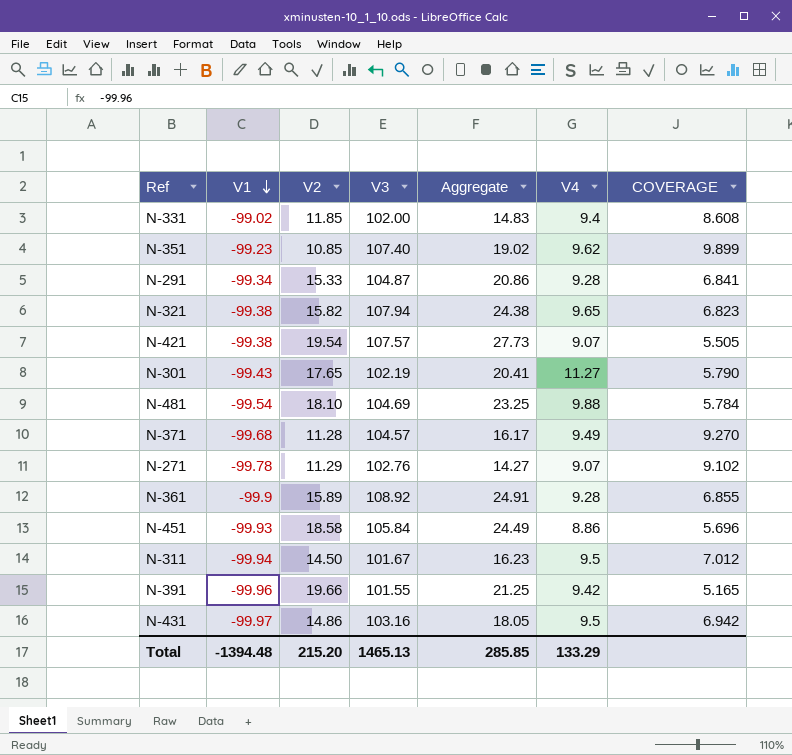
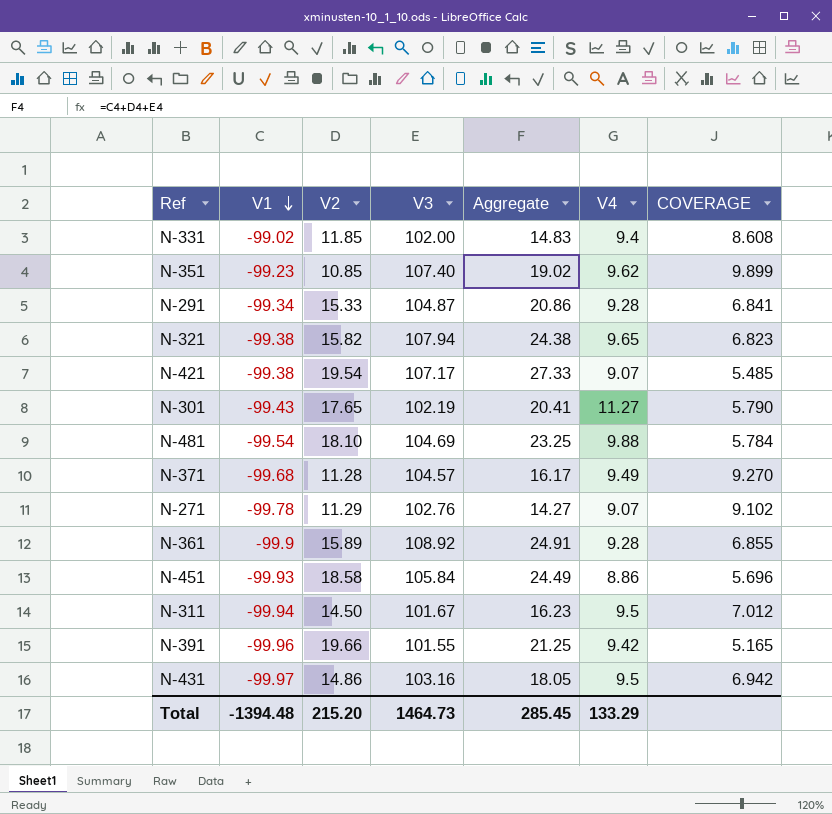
N-421 | V3: 107.57 -> 107.17
N-421 | Aggregate: 27.73 -> 27.33
N-421 | COVERAGE: 5.505 -> 5.485
Total | V3: 1465.13 -> 1464.73
Total | Aggregate: 285.85 -> 285.45

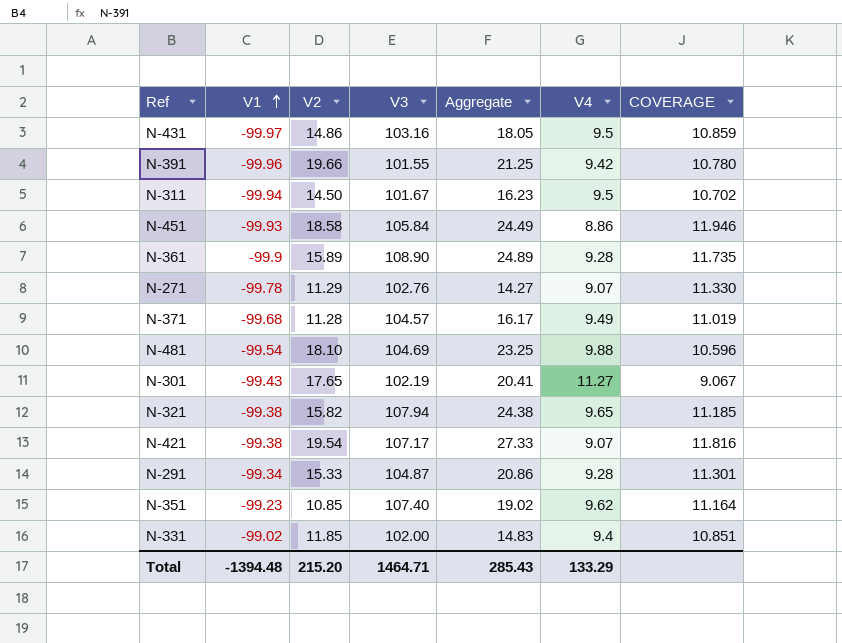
row order: V1 descending -> V1 ascending
column COVERAGE | formula: [V3] / [V2] -> [V3] / [V4]
N-361 | V3: 108.92 -> 108.90
N-361 | Aggregate: 24.91 -> 24.89
Total | V3: 1464.73 -> 1464.71
Total | Aggregate: 285.45 -> 285.43

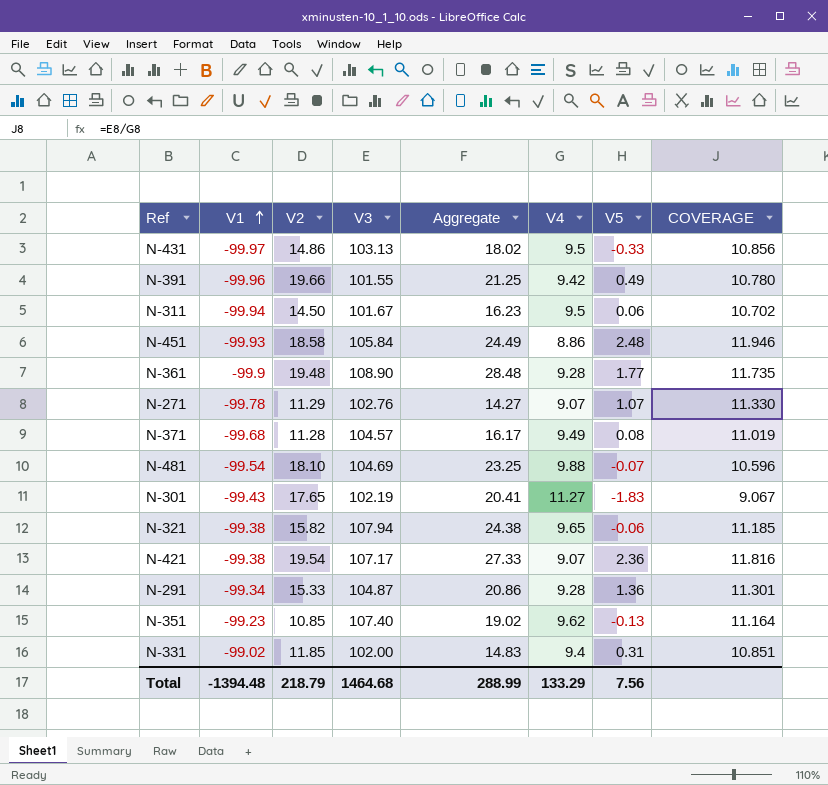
column V5 | position: none -> 7
N-431 | V3: 103.16 -> 103.13
N-431 | Aggregate: 18.05 -> 18.02
N-431 | COVERAGE: 10.859 -> 10.856
N-361 | V2: 15.89 -> 19.48
N-361 | Aggregate: 24.89 -> 28.48
Total | V2: 215.20 -> 218.79
Total | V3: 1464.71 -> 1464.68
Total | Aggregate: 285.43 -> 288.99

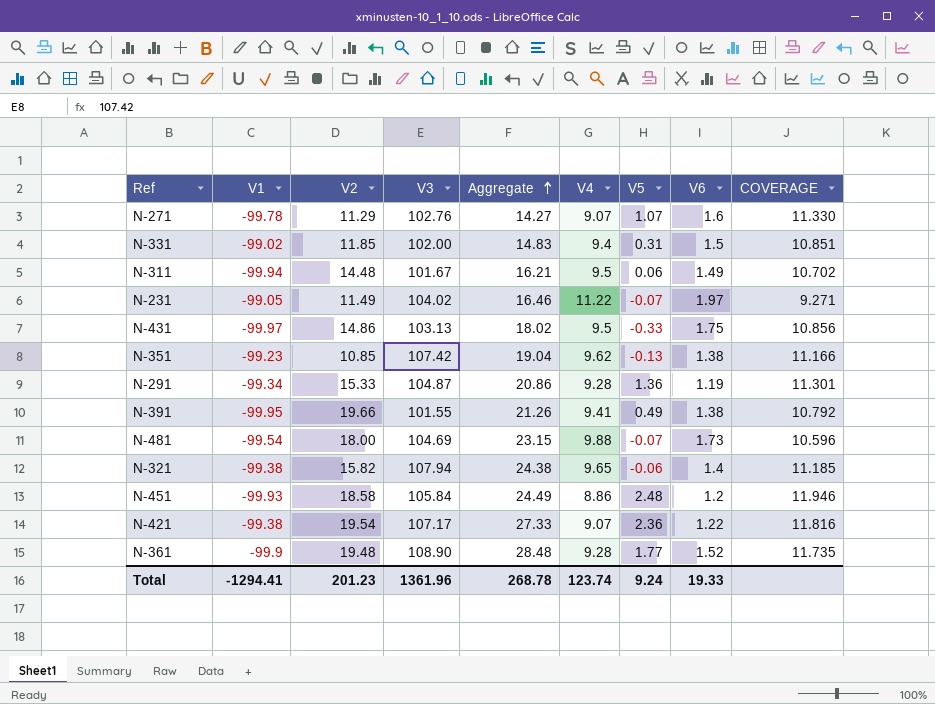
row order: V1 ascending -> Aggregate ascending
column V6 | position: none -> 8
row N-371: -99.68 | 11.28 | 104.57 | 16.17 | 9.49 | 0.08 | 11.019 -> none
row N-301: -99.43 | 17.65 | 102.19 | 20.41 | 11.27 | -1.83 | 9.067 -> none
N-311 | V2: 14.50 -> 14.48
N-311 | Aggregate: 16.23 -> 16.21
row N-231: none -> -99.05 | 11.49 | 104.02 | 16.46 | 11.22 | -0.07 | 1.97 | 9.271
N-351 | V3: 107.40 -> 107.42
N-351 | Aggregate: 19.02 -> 19.04
N-351 | COVERAGE: 11.164 -> 11.166
N-391 | V1: -99.96 -> -99.95
N-391 | Aggregate: 21.25 -> 21.26
N-391 | V4: 9.42 -> 9.41
N-391 | COVERAGE: 10.780 -> 10.792
N-481 | V2: 18.10 -> 18.00
N-481 | Aggregate: 23.25 -> 23.15
Total | V1: -1394.48 -> -1294.41
Total | V2: 218.79 -> 201.23
Total | V3: 1464.68 -> 1361.96
Total | Aggregate: 288.99 -> 268.78
Total | V4: 133.29 -> 123.74
Total | V5: 7.56 -> 9.24

